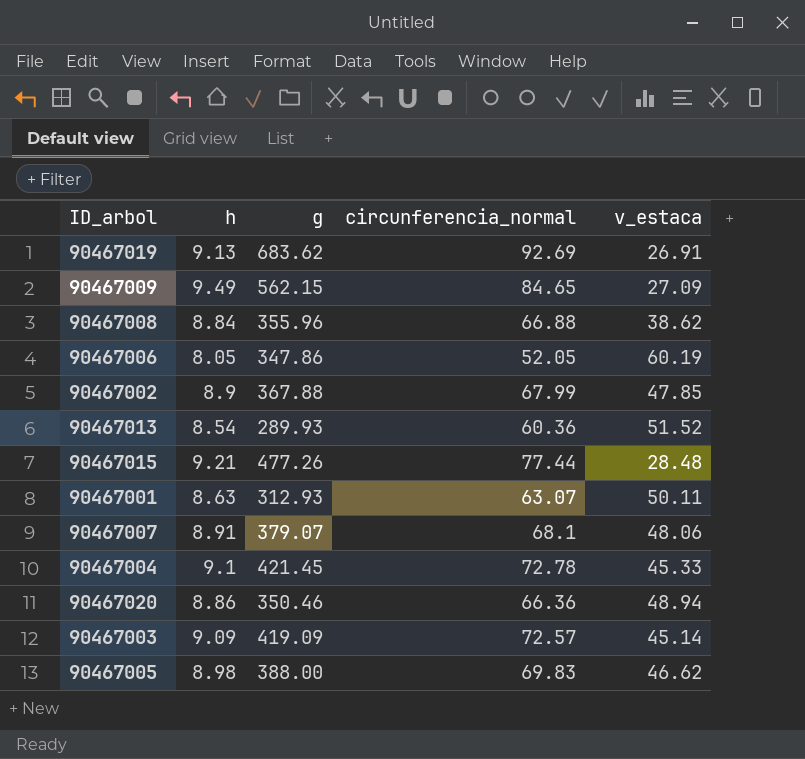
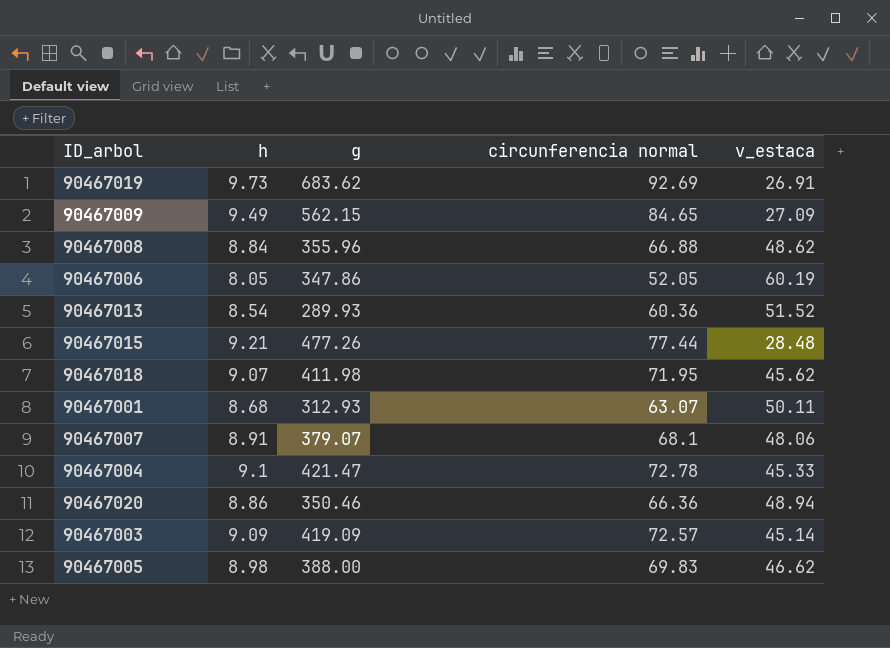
column name: circunferencia_normal -> circunferencia normal
row 90467002: 8.9 | 367.88 | 67.99 | 47.85 -> none
90467019 | h: 9.13 -> 9.73
90467008 | v_estaca: 38.62 -> 48.62
row 90467018: none -> 9.07 | 411.98 | 71.95 | 45.62
90467001 | h: 8.63 -> 8.68
90467004 | g: 421.45 -> 421.47

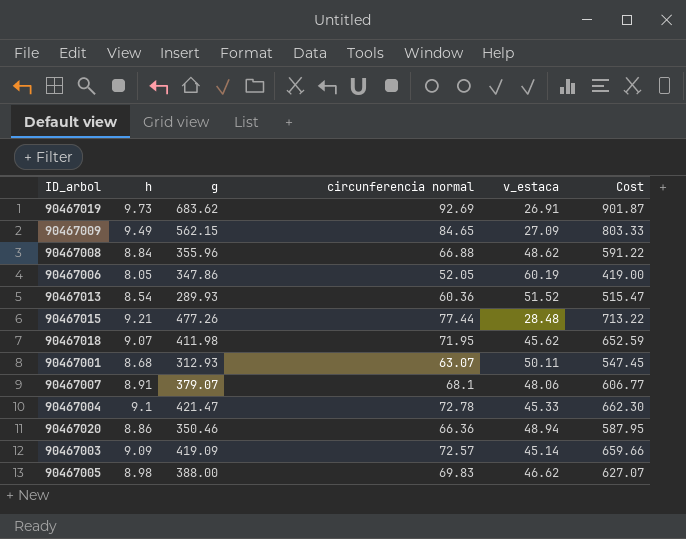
column Cost | formula: none -> [h] * [circunferencia normal]

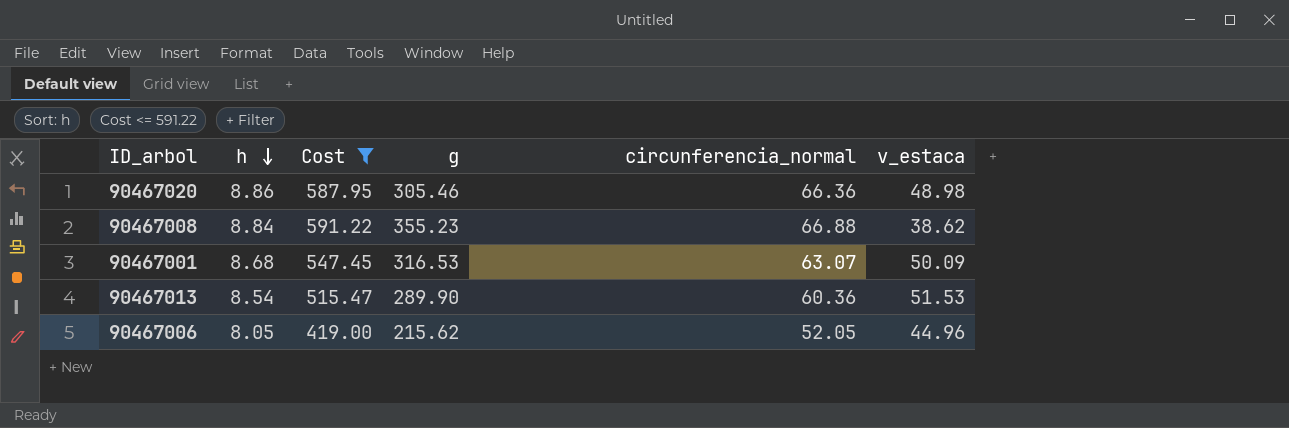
filter: none -> Cost <= 591.22
row order: none -> h descending
column Cost | position: 6 -> 3
column name: circunferencia normal -> circunferencia_normal
90467020 | g: 350.46 -> 305.46
90467020 | v_estaca: 48.94 -> 48.98
90467008 | g: 355.96 -> 355.23
90467008 | v_estaca: 48.62 -> 38.62
90467001 | g: 312.93 -> 316.53
90467001 | v_estaca: 50.11 -> 50.09
90467013 | g: 289.93 -> 289.90
90467013 | v_estaca: 51.52 -> 51.53
90467006 | g: 347.86 -> 215.62
90467006 | v_estaca: 60.19 -> 44.96

